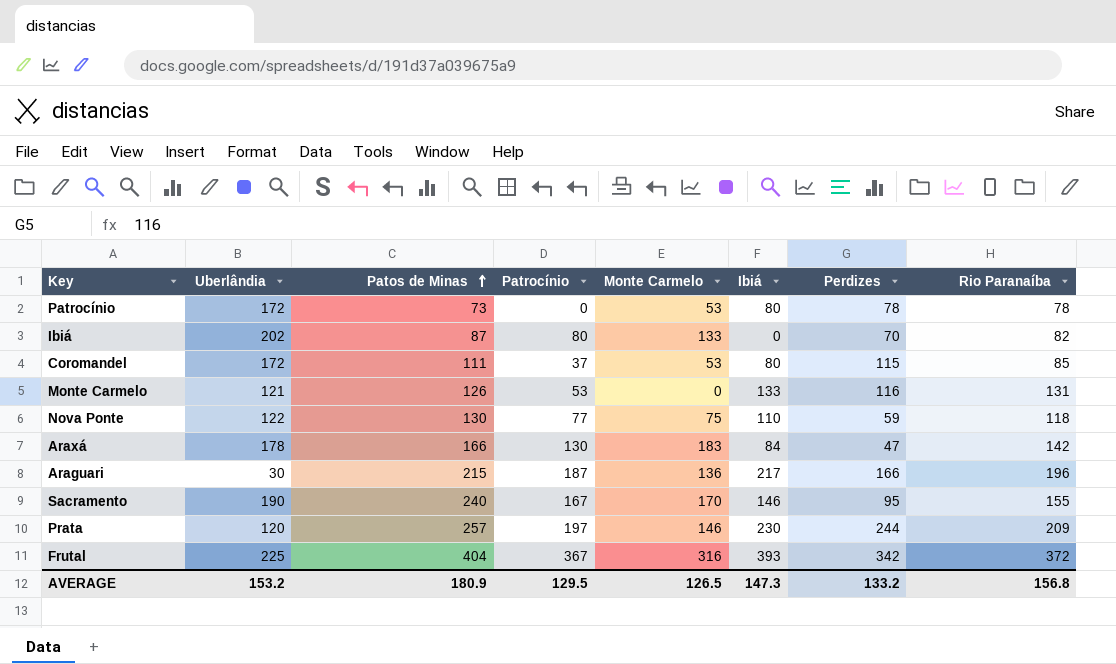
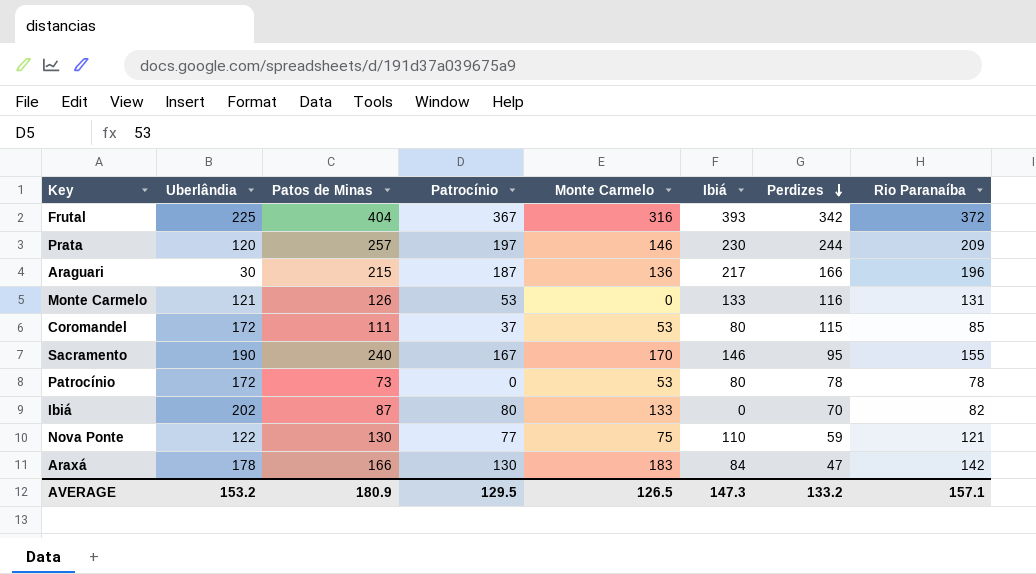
row order: Patos de Minas ascending -> Perdizes descending
Nova Ponte | Rio Paranaíba: 118 -> 121
AVERAGE | Rio Paranaíba: 156.8 -> 157.1

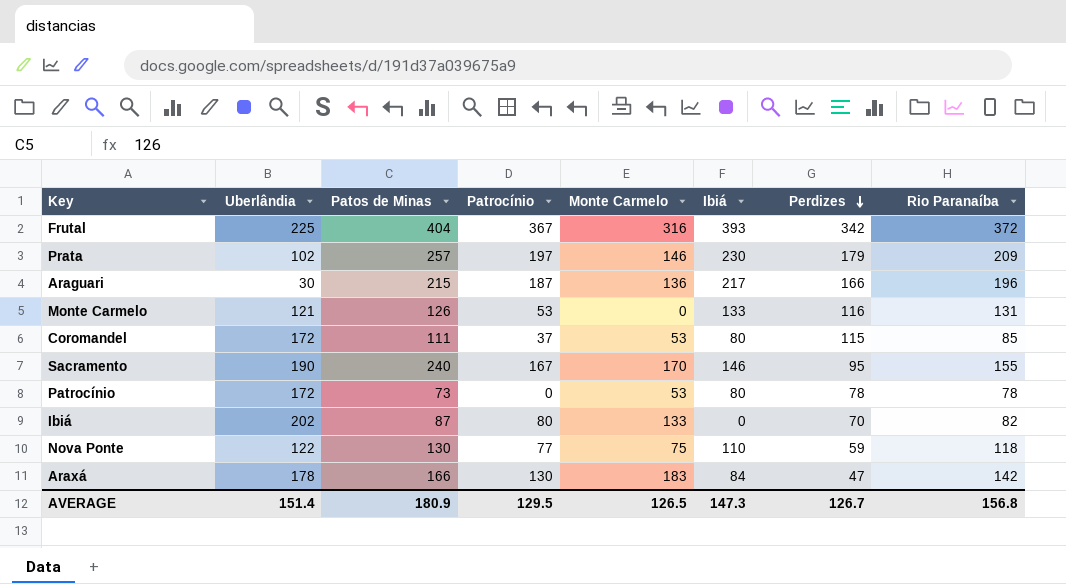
Prata | Uberlândia: 120 -> 102
Prata | Perdizes: 244 -> 179
Nova Ponte | Rio Paranaíba: 121 -> 118
AVERAGE | Uberlândia: 153.2 -> 151.4
AVERAGE | Perdizes: 133.2 -> 126.7
AVERAGE | Rio Paranaíba: 157.1 -> 156.8

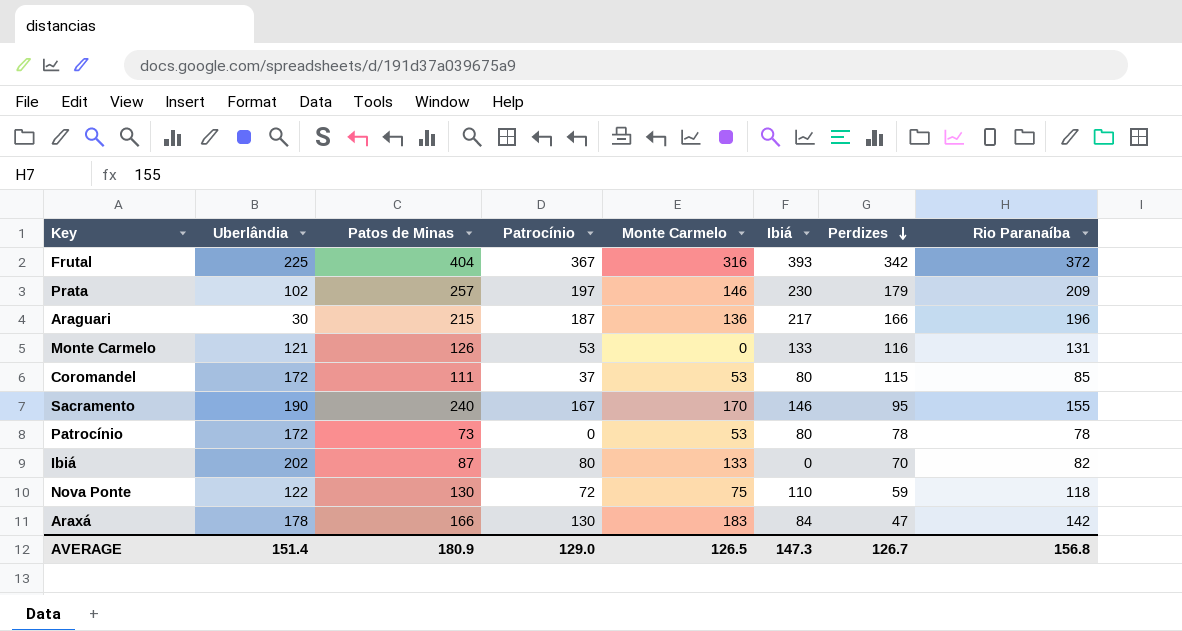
Nova Ponte | Patrocínio: 77 -> 72
AVERAGE | Patrocínio: 129.5 -> 129.0

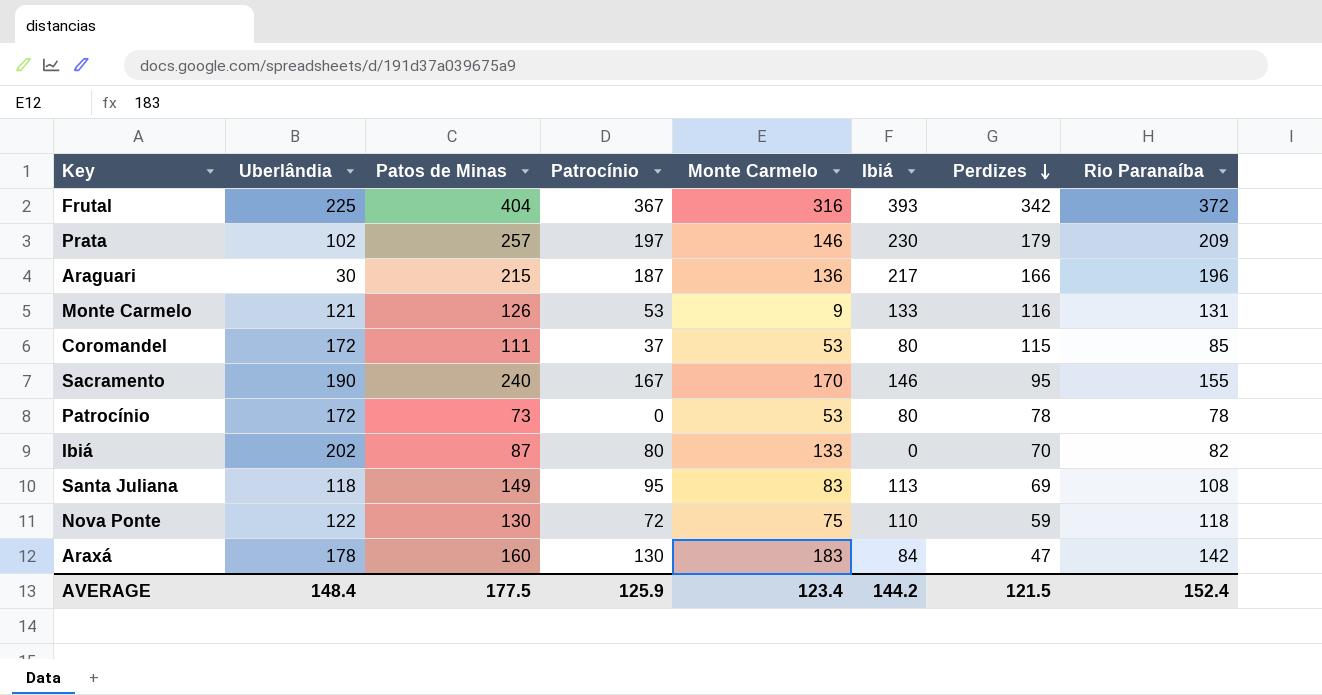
Monte Carmelo | Monte Carmelo: 0 -> 9
row Santa Juliana: none -> 118 | 149 | 95 | 83 | 113 | 69 | 108
Araxá | Patos de Minas: 166 -> 160
AVERAGE | Uberlândia: 151.4 -> 148.4
AVERAGE | Patos de Minas: 180.9 -> 177.5
AVERAGE | Patrocínio: 129.0 -> 125.9
AVERAGE | Monte Carmelo: 126.5 -> 123.4
AVERAGE | Ibiá: 147.3 -> 144.2
AVERAGE | Perdizes: 126.7 -> 121.5
AVERAGE | Rio Paranaíba: 156.8 -> 152.4

